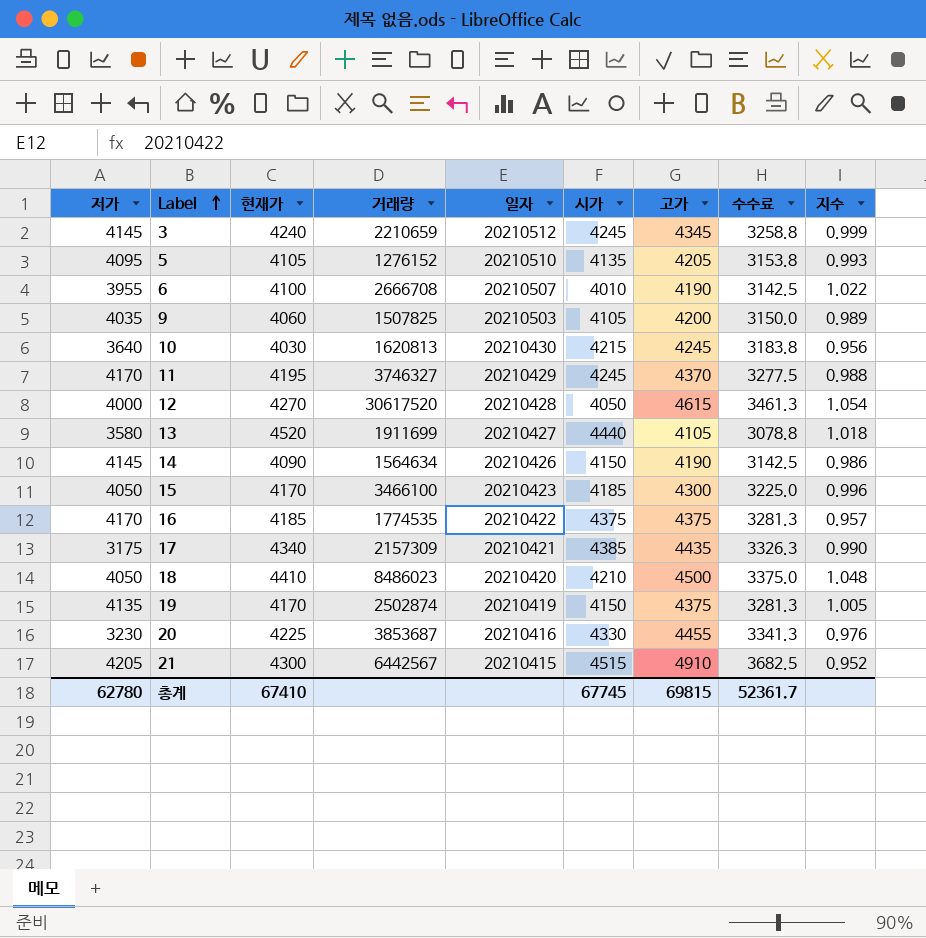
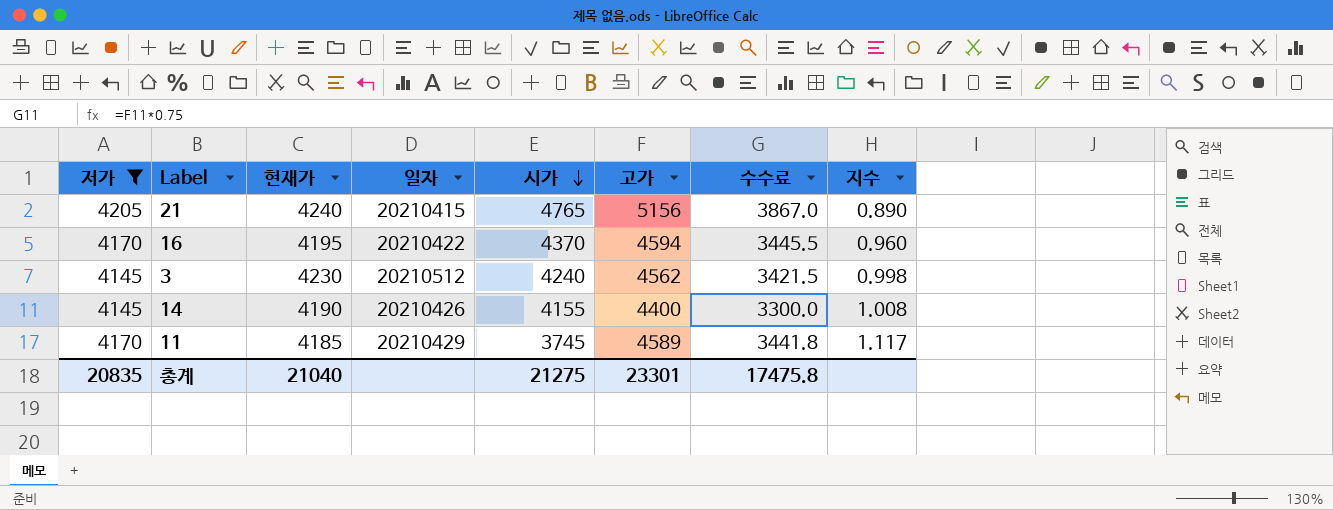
filter: none -> 저가 >= 4145
row order: Label ascending -> 시가 descending
column 거래량 | position: 4 -> none
21 | 현재가: 4300 -> 4240
21 | 시가: 4515 -> 4765
21 | 고가: 4910 -> 5156
21 | 수수료: 3682.5 -> 3867.0
21 | 지수: 0.952 -> 0.890
16 | 현재가: 4185 -> 4195
16 | 시가: 4375 -> 4370
16 | 고가: 4375 -> 4594
16 | 수수료: 3281.3 -> 3445.5
16 | 지수: 0.957 -> 0.960
3 | 현재가: 4240 -> 4230
3 | 시가: 4245 -> 4240
3 | 고가: 4345 -> 4562
3 | 수수료: 3258.8 -> 3421.5
3 | 지수: 0.999 -> 0.998
14 | 현재가: 4090 -> 4190
14 | 시가: 4150 -> 4155
14 | 고가: 4190 -> 4400
14 | 수수료: 3142.5 -> 3300.0
14 | 지수: 0.986 -> 1.008
11 | 현재가: 4195 -> 4185
11 | 시가: 4245 -> 3745
11 | 고가: 4370 -> 4589
11 | 수수료: 3277.5 -> 3441.8
11 | 지수: 0.988 -> 1.117
총계 | 저가: 62780 -> 20835
총계 | 현재가: 67410 -> 21040
총계 | 시가: 67745 -> 21275
총계 | 고가: 69815 -> 23301
총계 | 수수료: 52361.7 -> 17475.8

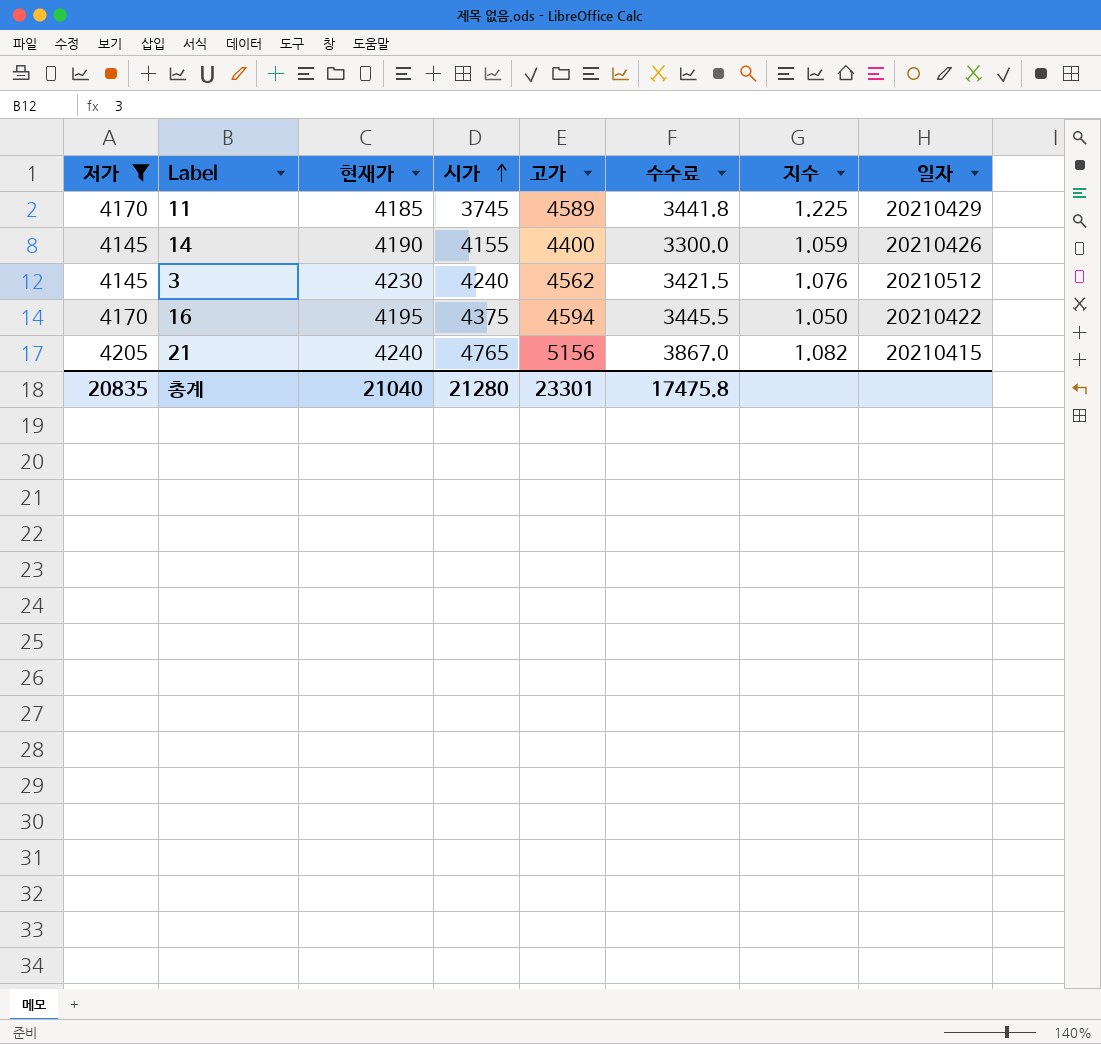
row order: 시가 descending -> 시가 ascending
column 지수 | formula: [현재가] / [시가] -> [고가] / [시가]
column 일자 | position: 4 -> 8
16 | 시가: 4370 -> 4375
총계 | 시가: 21275 -> 21280

